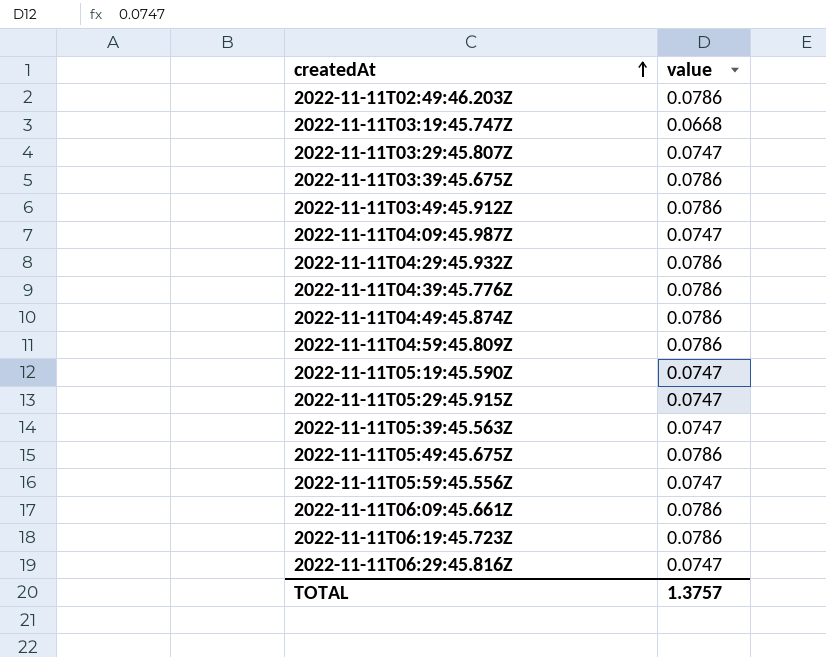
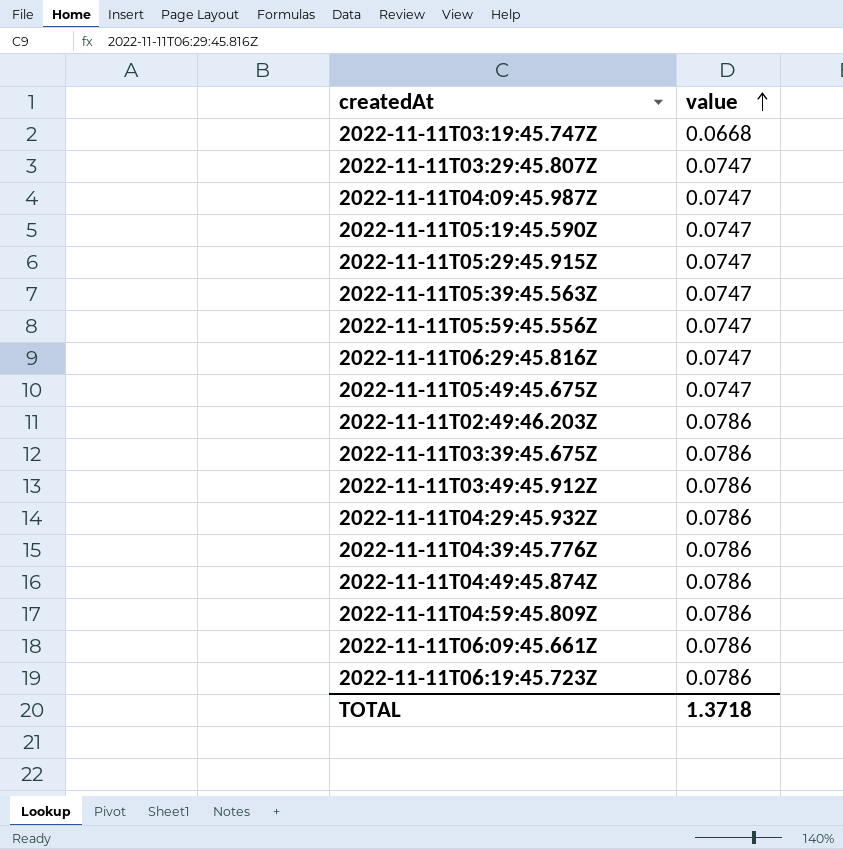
row order: createdAt ascending -> value ascending
2022-11-11T05:49:45.675Z | value: 0.0786 -> 0.0747
TOTAL | value: 1.3757 -> 1.3718

